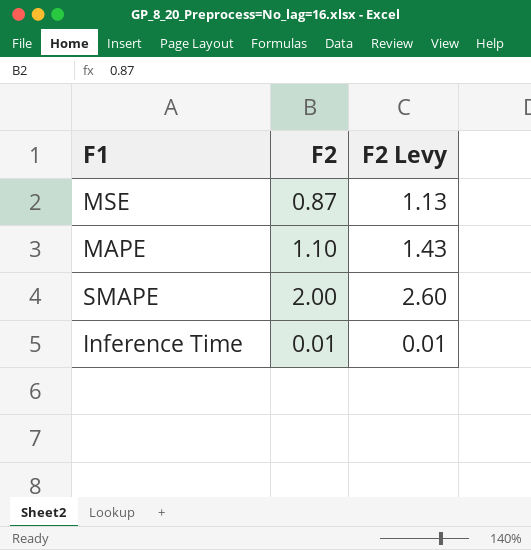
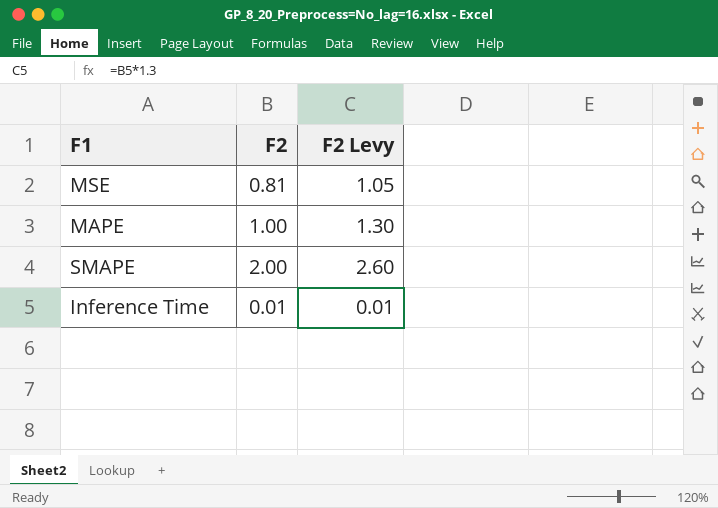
MSE | F2: 0.87 -> 0.81
MSE | F2 Levy: 1.13 -> 1.05
MAPE | F2: 1.10 -> 1.00
MAPE | F2 Levy: 1.43 -> 1.30

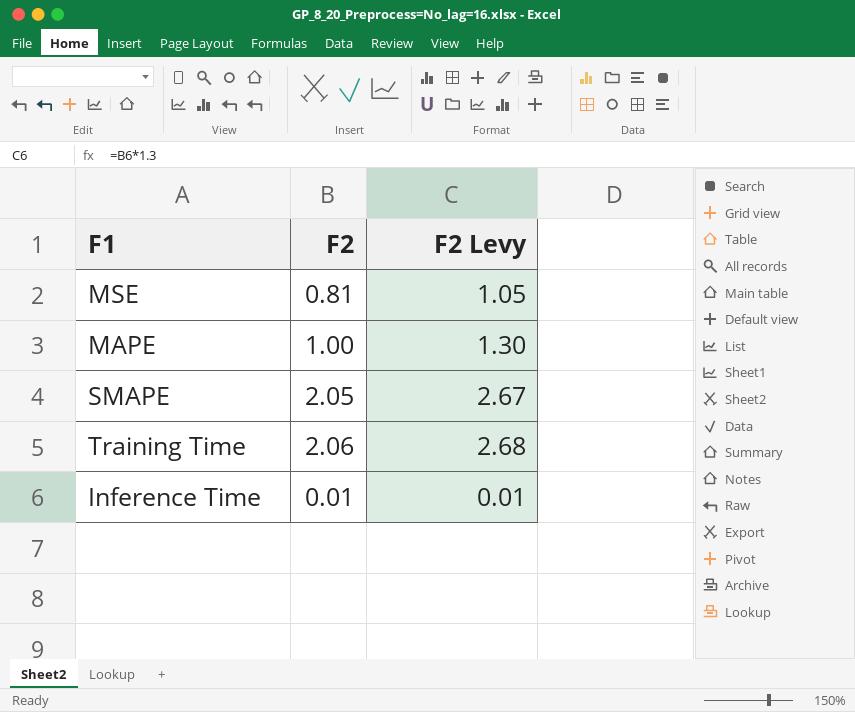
SMAPE | F2: 2.00 -> 2.05
SMAPE | F2 Levy: 2.60 -> 2.67
row Training Time: none -> 2.06 | 2.68

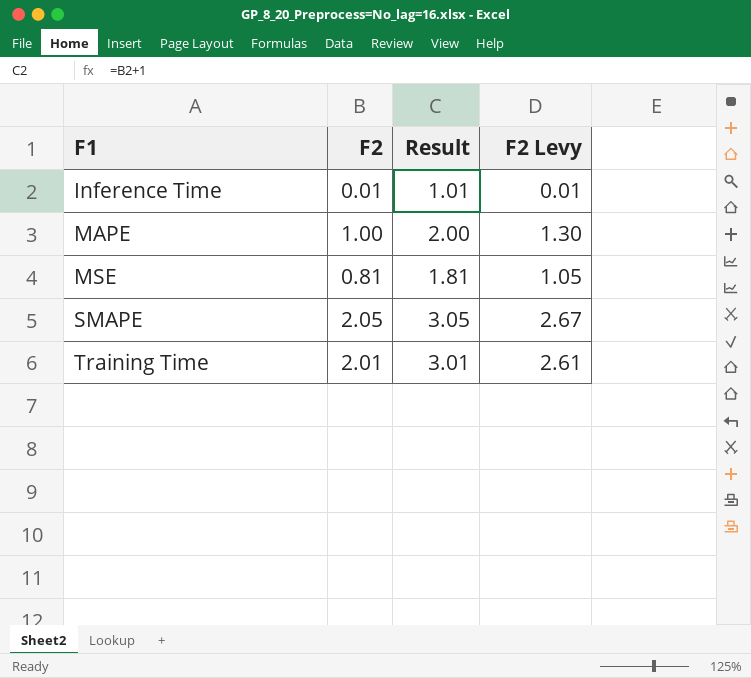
row order: none -> F1 ascending
column Result | formula: none -> [F2] + 1
Training Time | F2: 2.06 -> 2.01
Training Time | F2 Levy: 2.68 -> 2.61

